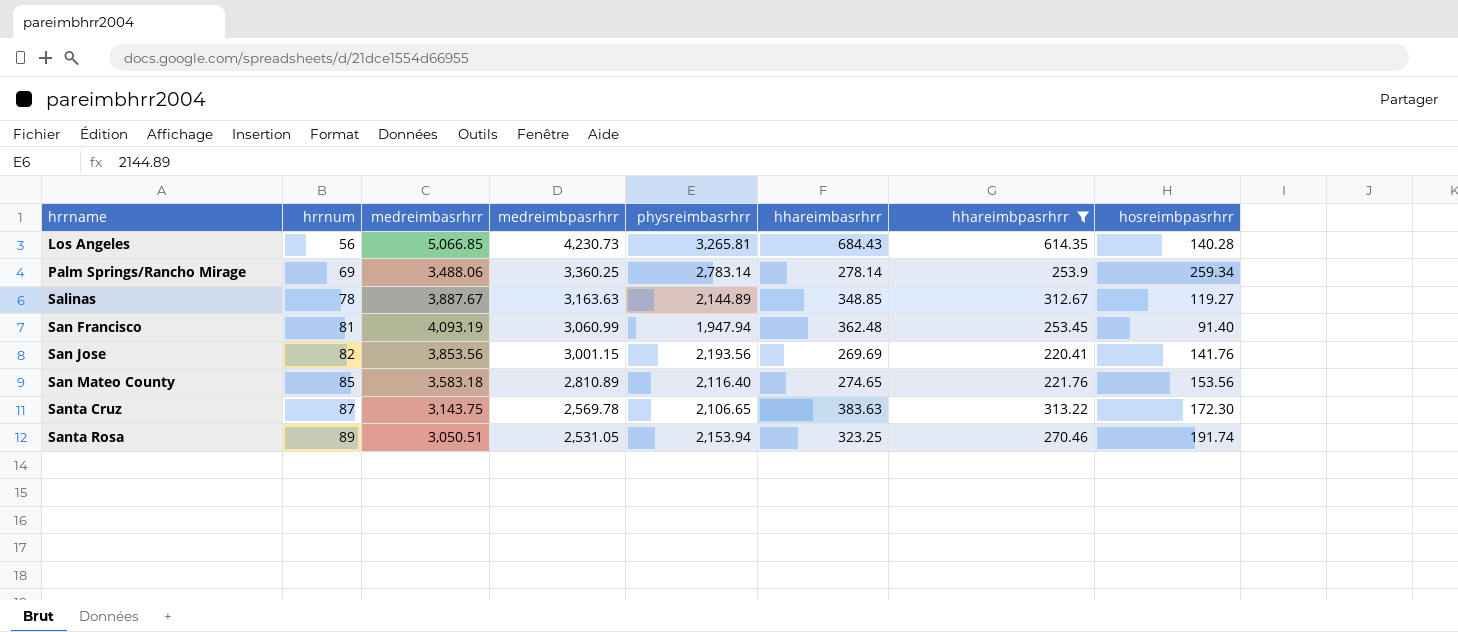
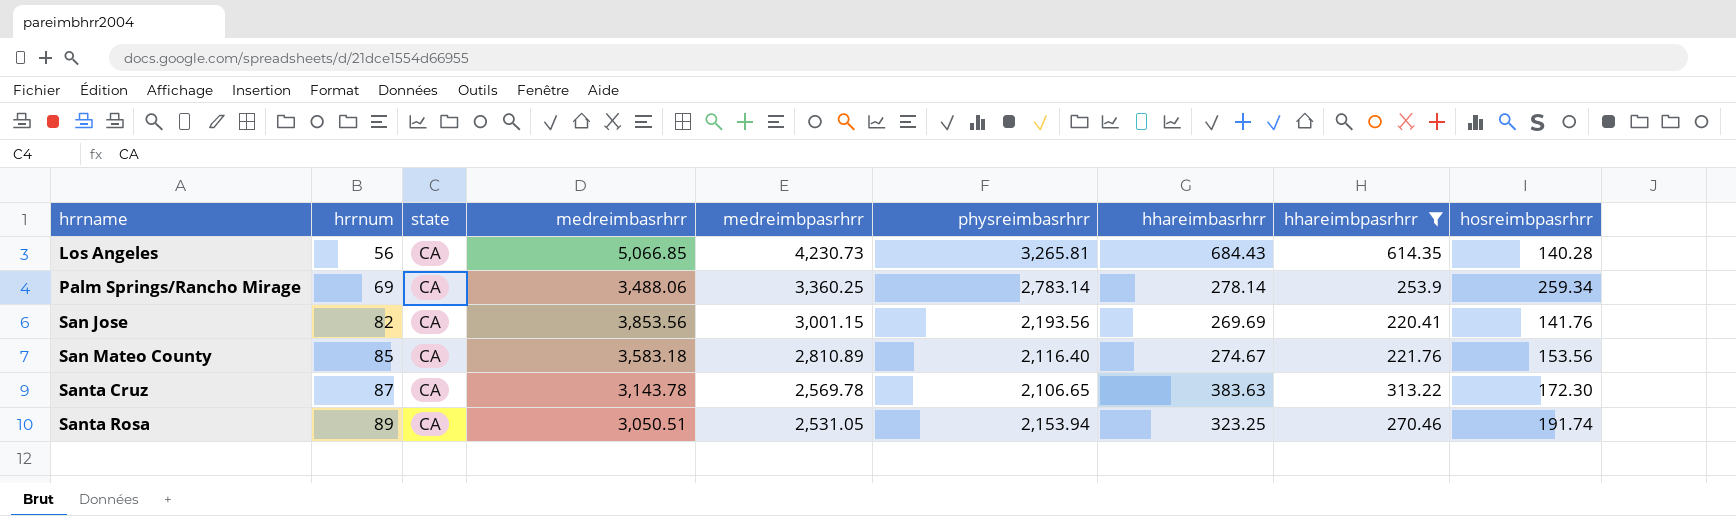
column state | position: none -> 3
row Salinas: 78 | 3,887.67 | 3,163.63 | 2,144.89 | 348.85 | 312.67 | 119.27 -> none
row San Francisco: 81 | 4,093.19 | 3,060.99 | 1,947.94 | 362.48 | 253.45 | 91.40 -> none
San Mateo County | hhareimbasrhrr: 274.65 -> 274.67
Santa Cruz | medreimbasrhrr: 3,143.75 -> 3,143.78

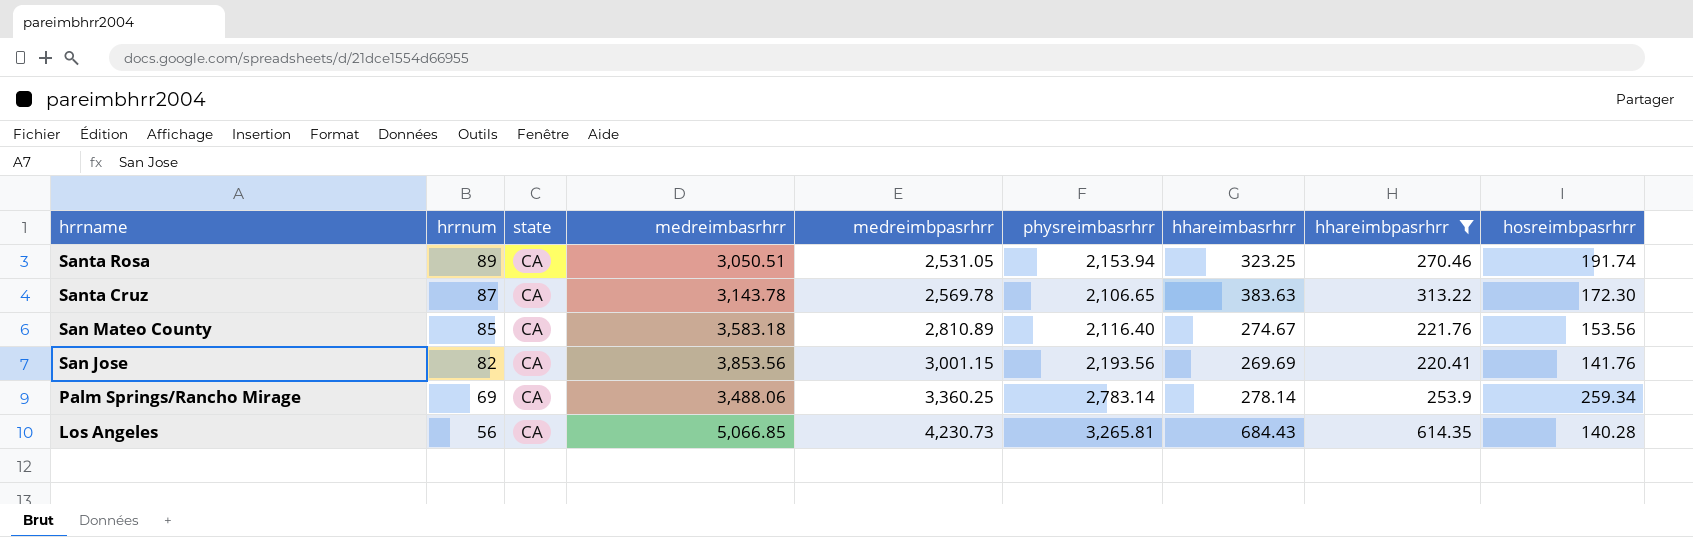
row order: hrrname ascending -> hrrname descending

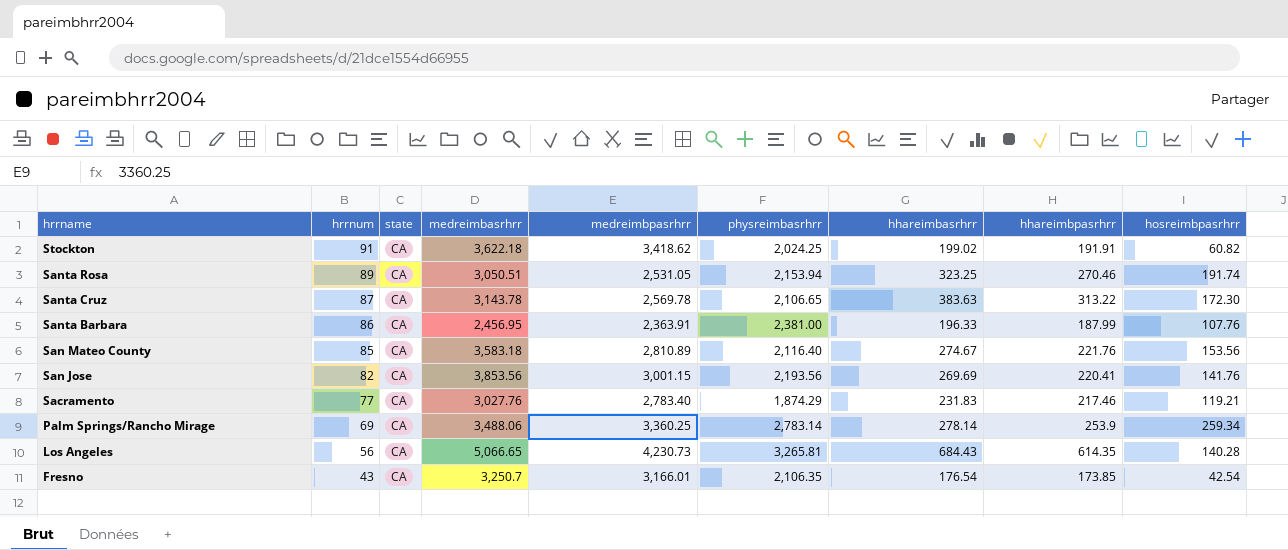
filter: hhareimbpasrhrr >= 220.41 -> none
Los Angeles | medreimbasrhrr: 5,066.85 -> 5,066.65

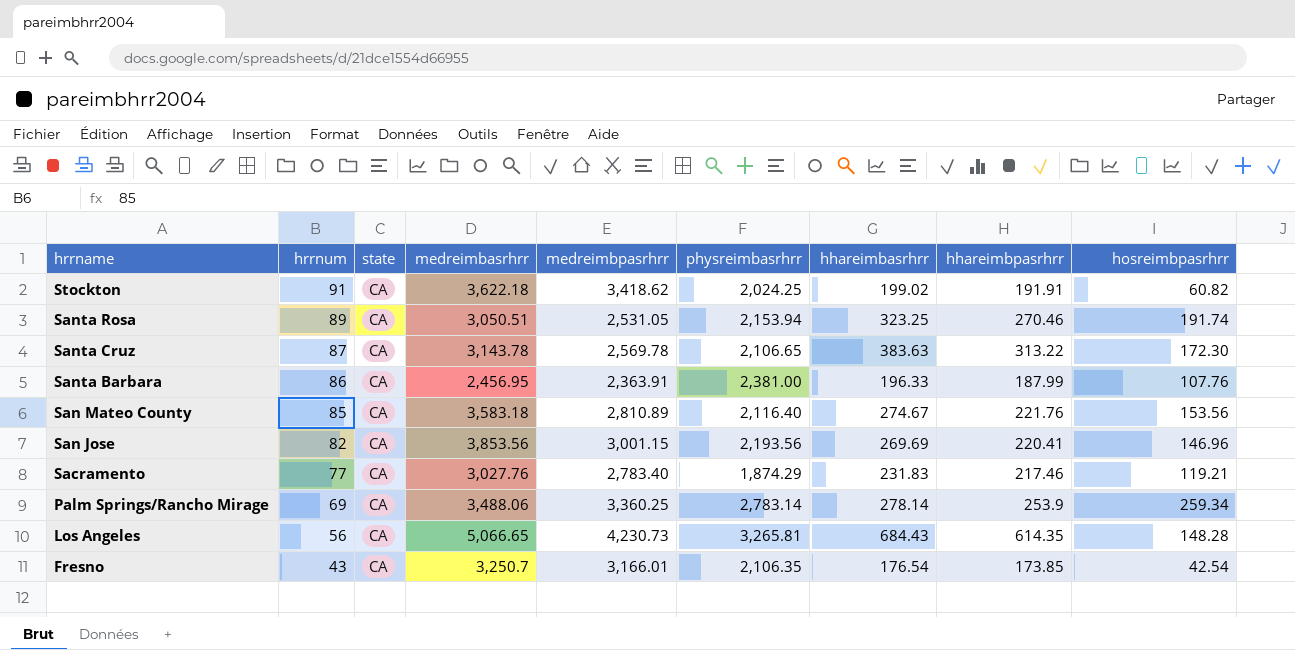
San Jose | hosreimbpasrhrr: 141.76 -> 146.96
Los Angeles | hosreimbpasrhrr: 140.28 -> 148.28

